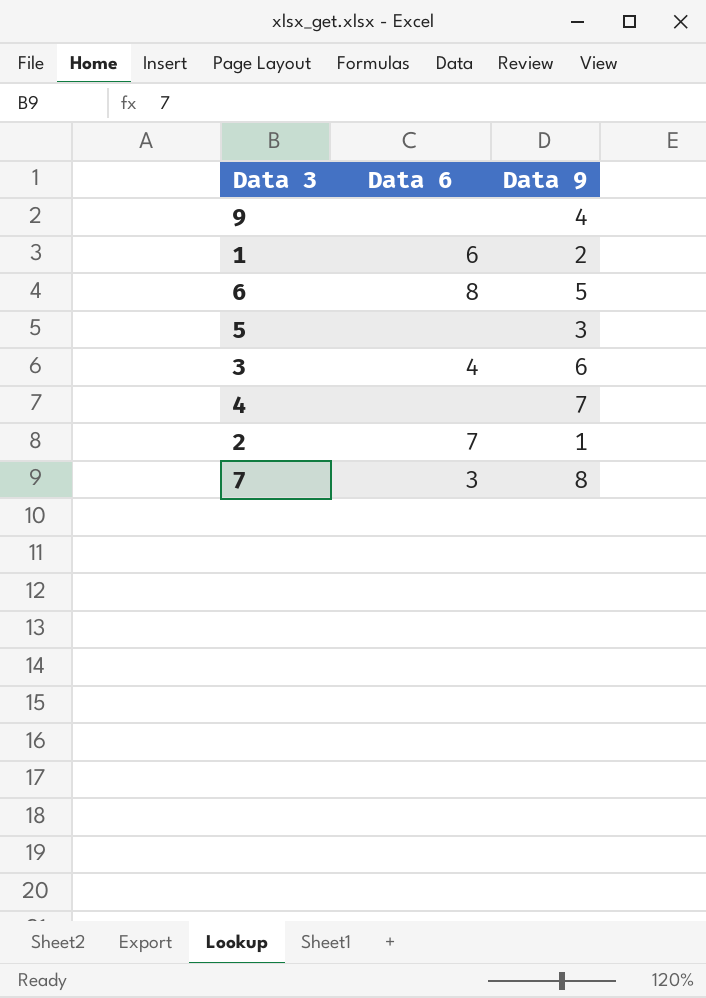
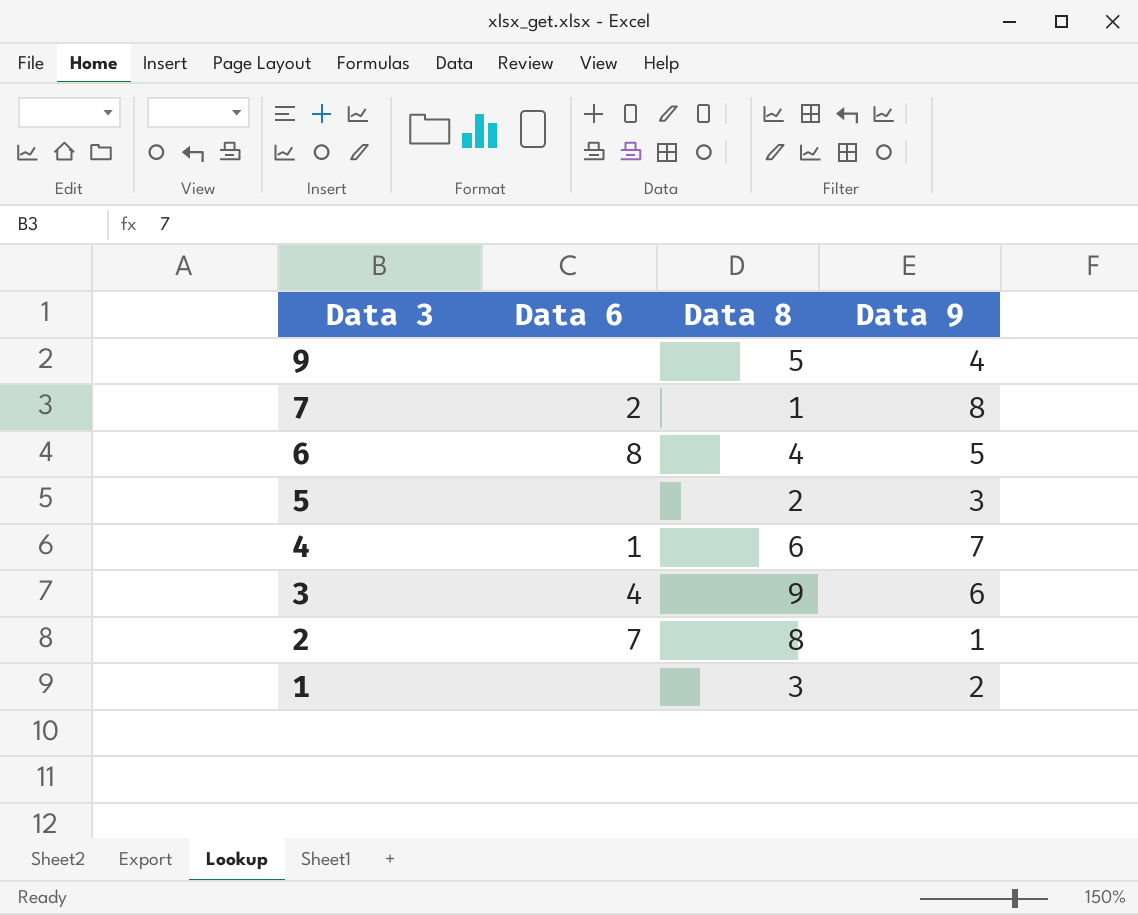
row order: none -> Data 3 descending
column Data 8 | position: none -> 3
7 | Data 6: 3 -> 2
4 | Data 6: none -> 1
1 | Data 6: 6 -> none

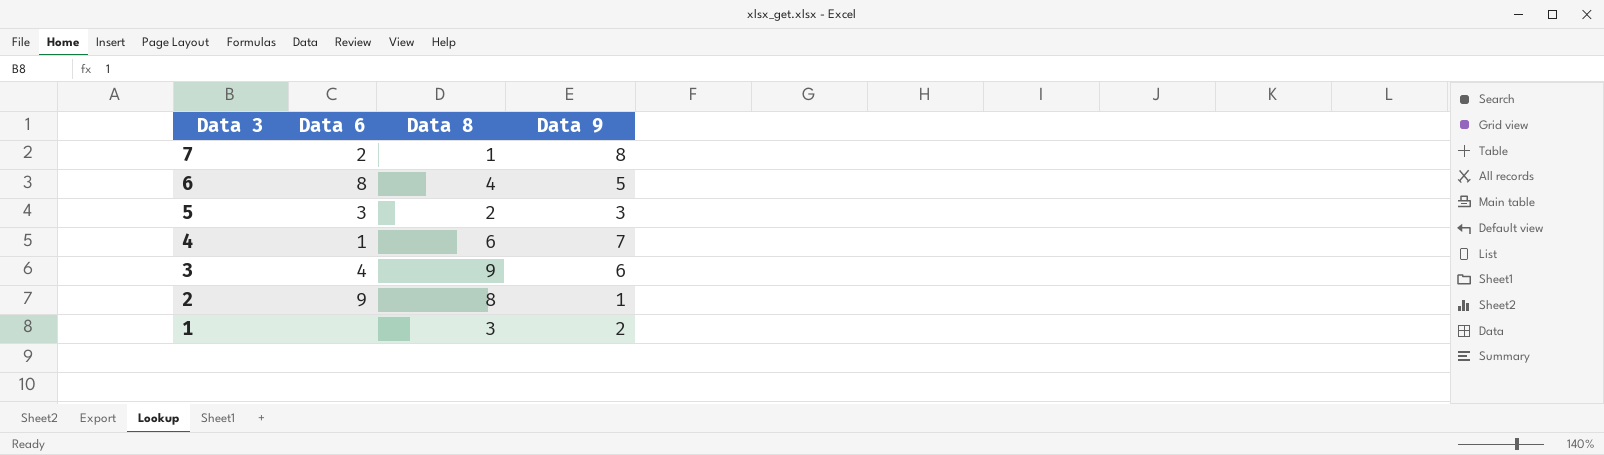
row 9: none | 5 | 4 -> none
5 | Data 6: none -> 3
2 | Data 6: 7 -> 9

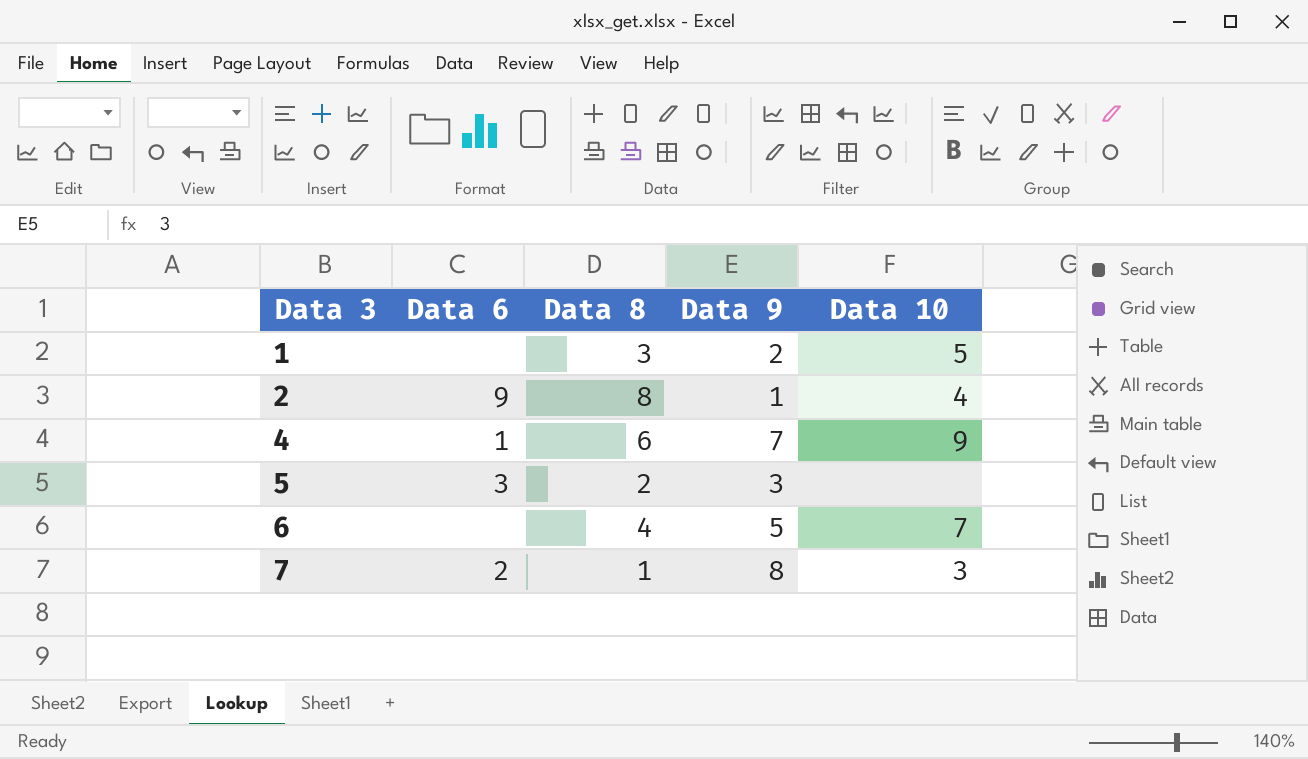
row order: Data 3 descending -> Data 3 ascending
column Data 10 | position: none -> 5
row 3: 4 | 9 | 6 -> none
6 | Data 6: 8 -> none

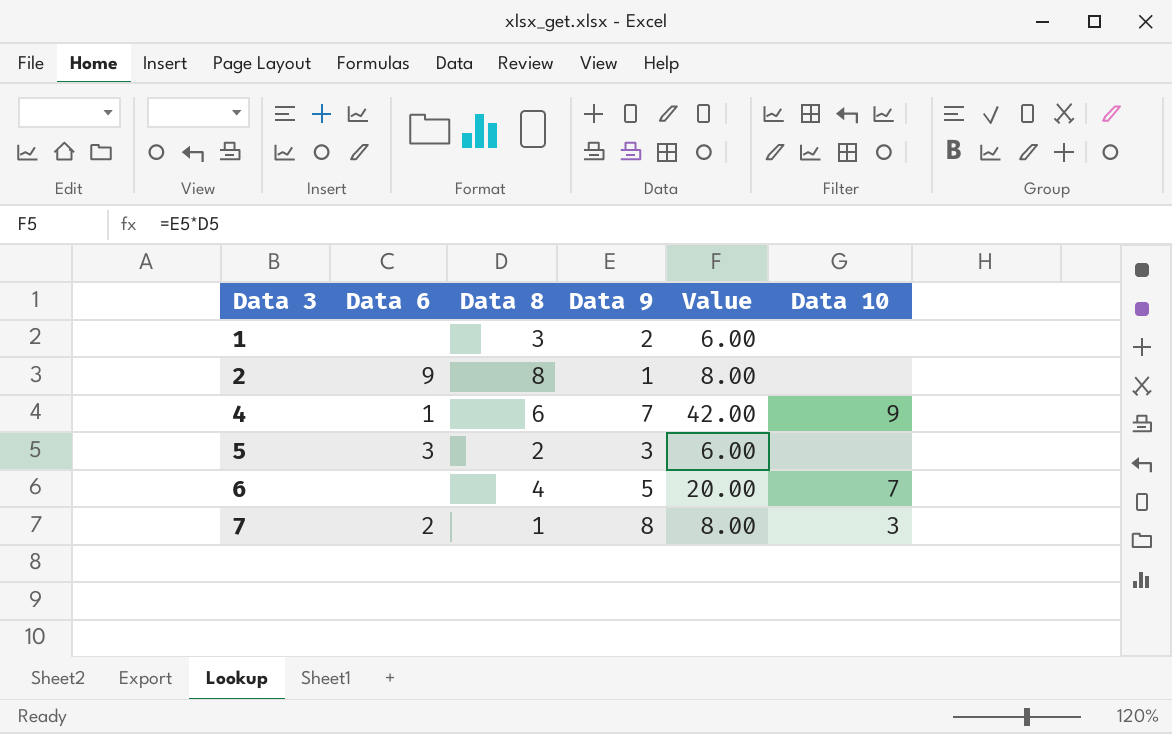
column Value | formula: none -> [Data 8] * [Data 9]
1 | Data 10: 5 -> none
2 | Data 10: 4 -> none

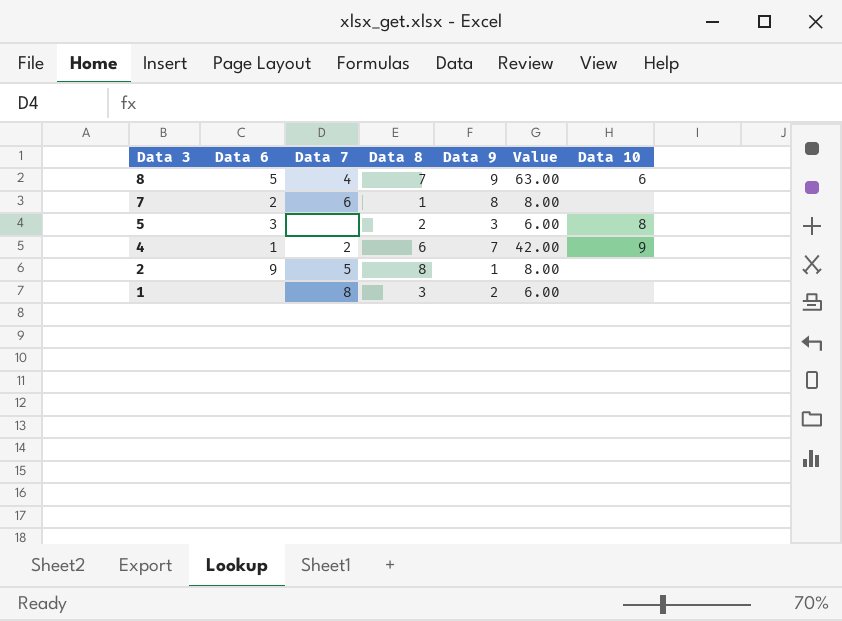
row order: Data 3 ascending -> Data 3 descending
column Data 7 | position: none -> 3
row 6: none | 4 | 5 | 20.00 | 7 -> none
row 8: none -> 5 | 4 | 7 | 9 | 63.00 | 6
7 | Data 10: 3 -> none
5 | Data 10: none -> 8

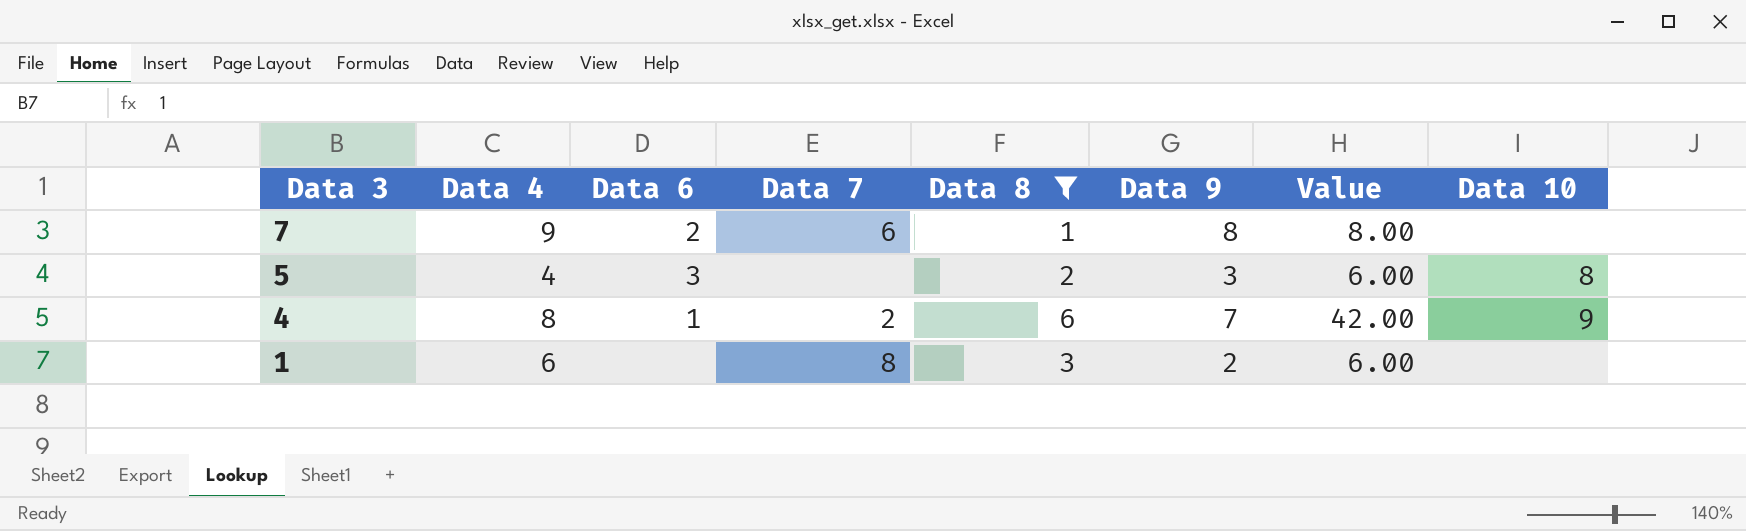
filter: none -> Data 8 <= 6
column Data 4 | position: none -> 2

